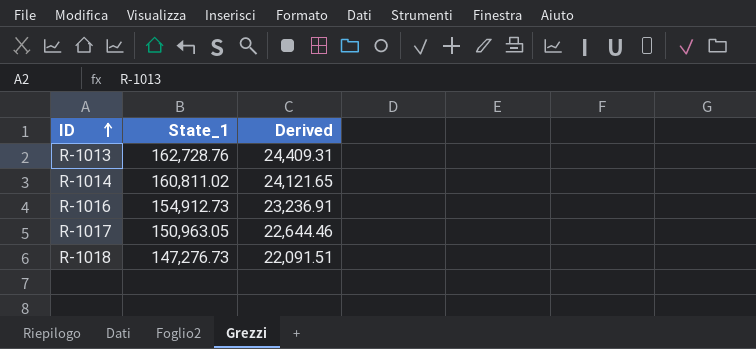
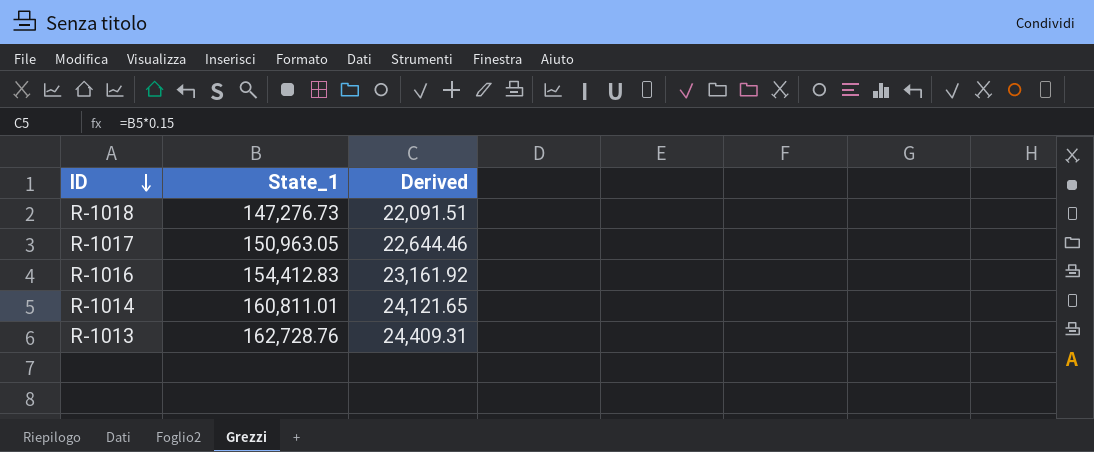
row order: ID ascending -> ID descending
R-1016 | State_1: 154,912.73 -> 154,412.83
R-1016 | Derived: 23,236.91 -> 23,161.92
R-1014 | State_1: 160,811.02 -> 160,811.01

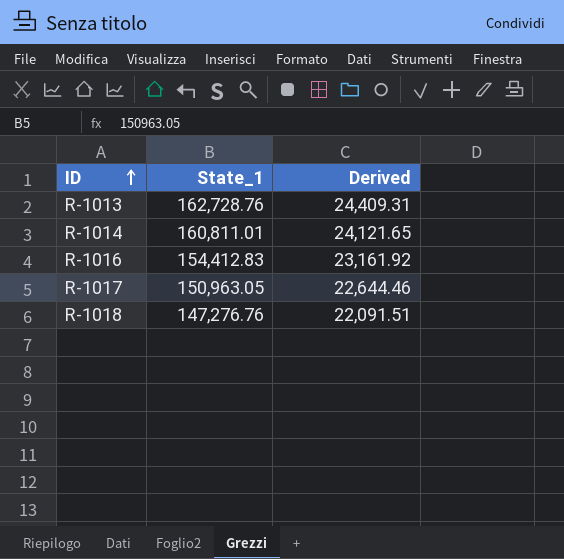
row order: ID descending -> ID ascending
R-1018 | State_1: 147,276.73 -> 147,276.76

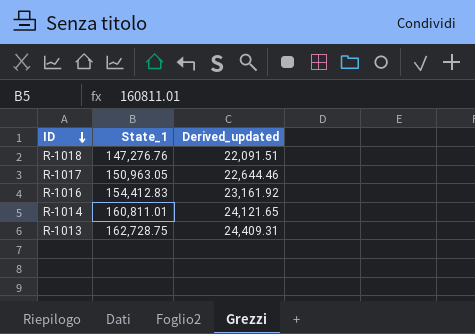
row order: ID ascending -> ID descending
column name: Derived -> Derived_updated
R-1013 | State_1: 162,728.76 -> 162,728.75

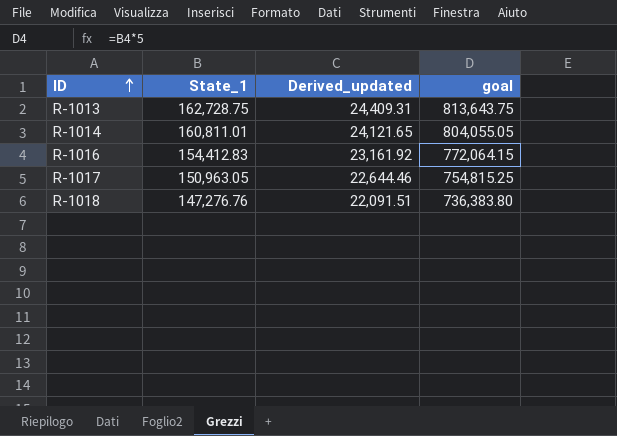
row order: ID descending -> ID ascending
column goal | formula: none -> [State_1] * 5

